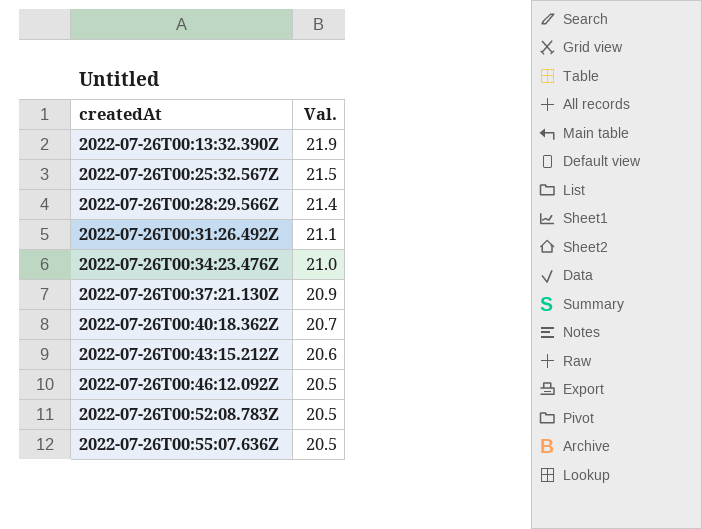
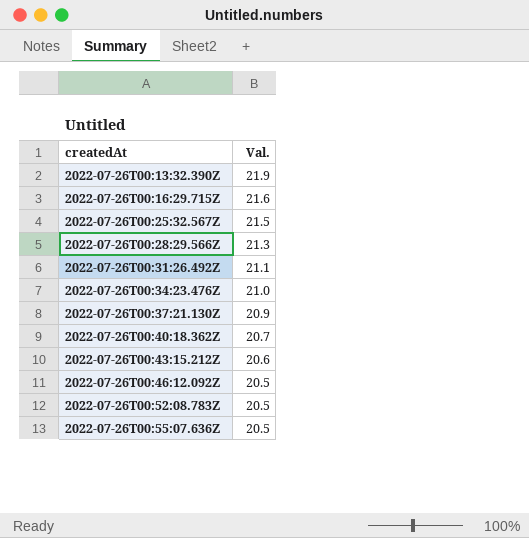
row 2022-07-26T00:16:29.715Z: none -> 21.6
2022-07-26T00:28:29.566Z | Val.: 21.4 -> 21.3

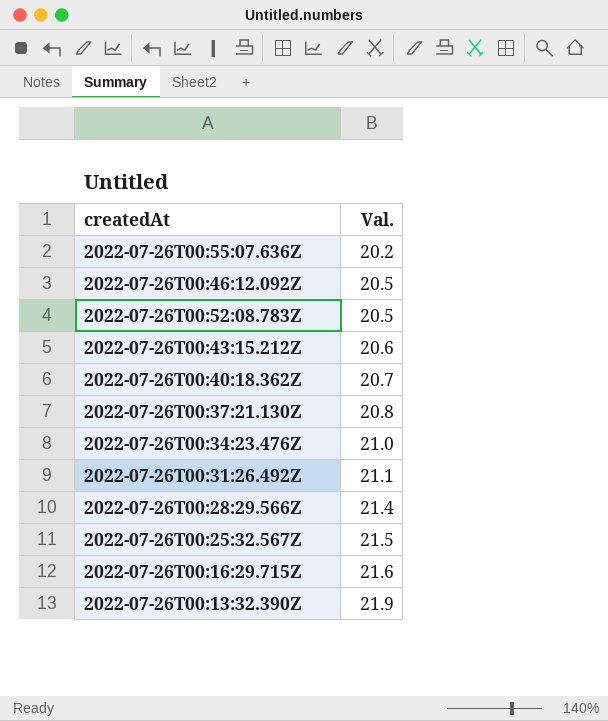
row order: createdAt ascending -> Val. ascending
2022-07-26T00:55:07.636Z | Val.: 20.5 -> 20.2
2022-07-26T00:37:21.130Z | Val.: 20.9 -> 20.8
2022-07-26T00:28:29.566Z | Val.: 21.3 -> 21.4

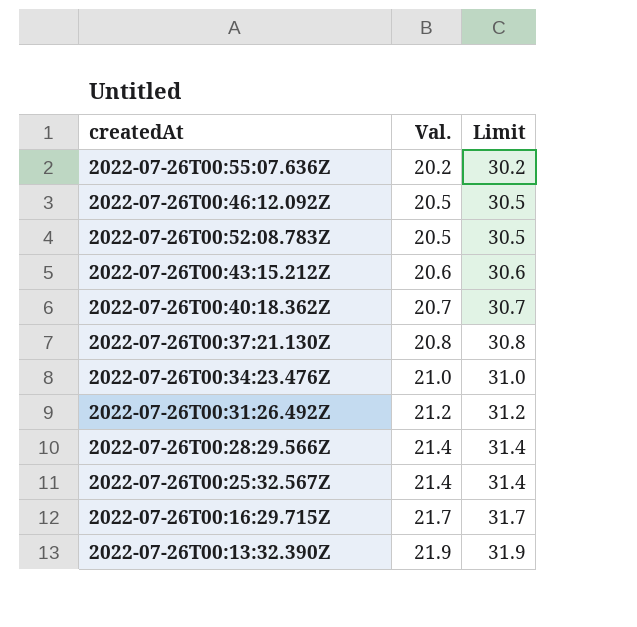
column Limit | formula: none -> [Val.] + 10
2022-07-26T00:31:26.492Z | Val.: 21.1 -> 21.2
2022-07-26T00:25:32.567Z | Val.: 21.5 -> 21.4
2022-07-26T00:16:29.715Z | Val.: 21.6 -> 21.7

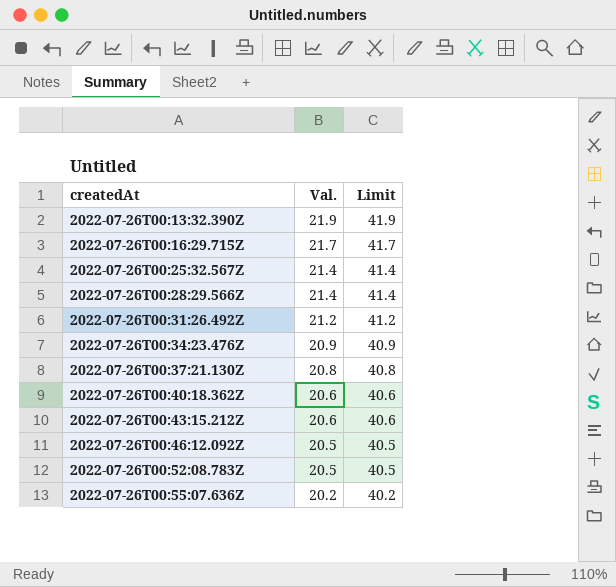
row order: Val. ascending -> createdAt ascending
column Limit | formula: [Val.] + 10 -> [Val.] + 20
2022-07-26T00:34:23.476Z | Val.: 21.0 -> 20.9
2022-07-26T00:40:18.362Z | Val.: 20.7 -> 20.6

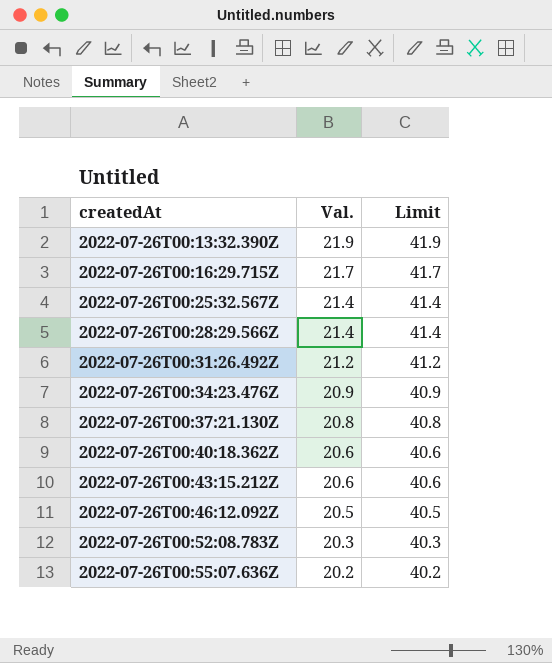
2022-07-26T00:52:08.783Z | Val.: 20.5 -> 20.3
2022-07-26T00:52:08.783Z | Limit: 40.5 -> 40.3

